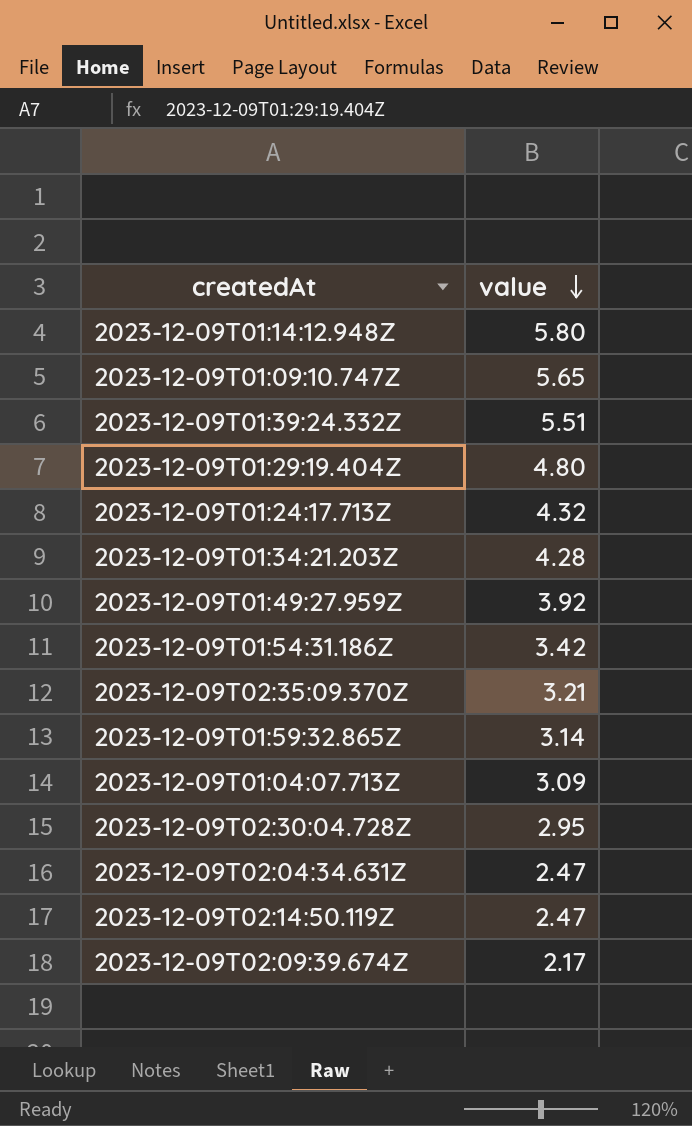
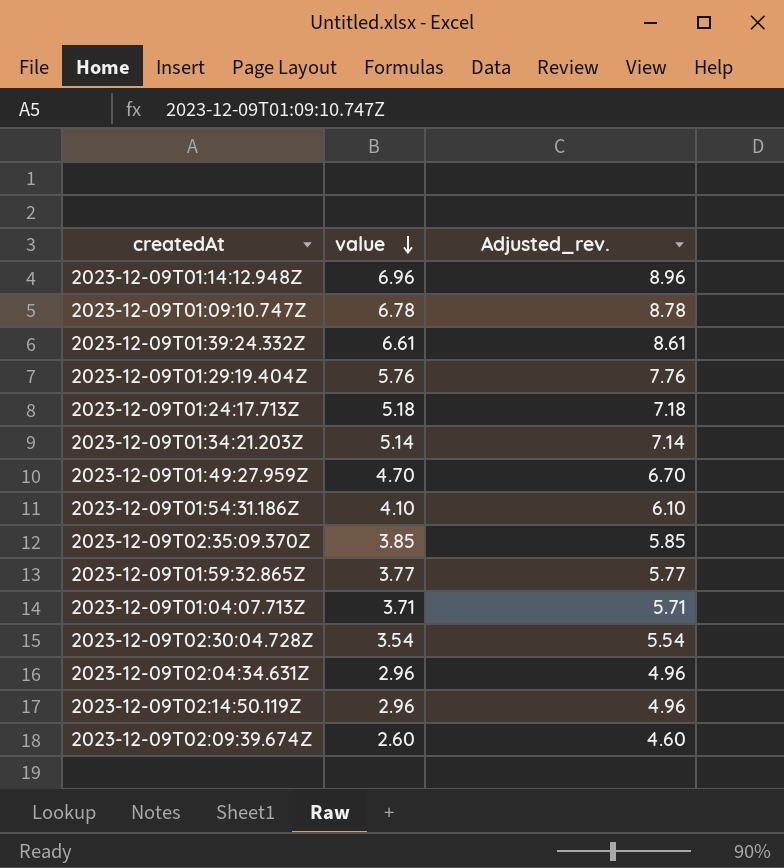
column Adjusted_rev. | formula: none -> [value] + 2
2023-12-09T01:14:12.948Z | value: 5.80 -> 6.96
2023-12-09T01:09:10.747Z | value: 5.65 -> 6.78
2023-12-09T01:39:24.332Z | value: 5.51 -> 6.61
2023-12-09T01:29:19.404Z | value: 4.80 -> 5.76
2023-12-09T01:24:17.713Z | value: 4.32 -> 5.18
2023-12-09T01:34:21.203Z | value: 4.28 -> 5.14
2023-12-09T01:49:27.959Z | value: 3.92 -> 4.70
2023-12-09T01:54:31.186Z | value: 3.42 -> 4.10
2023-12-09T02:35:09.370Z | value: 3.21 -> 3.85
2023-12-09T01:59:32.865Z | value: 3.14 -> 3.77
2023-12-09T01:04:07.713Z | value: 3.09 -> 3.71
2023-12-09T02:30:04.728Z | value: 2.95 -> 3.54
2023-12-09T02:04:34.631Z | value: 2.47 -> 2.96
2023-12-09T02:14:50.119Z | value: 2.47 -> 2.96
2023-12-09T02:09:39.674Z | value: 2.17 -> 2.60

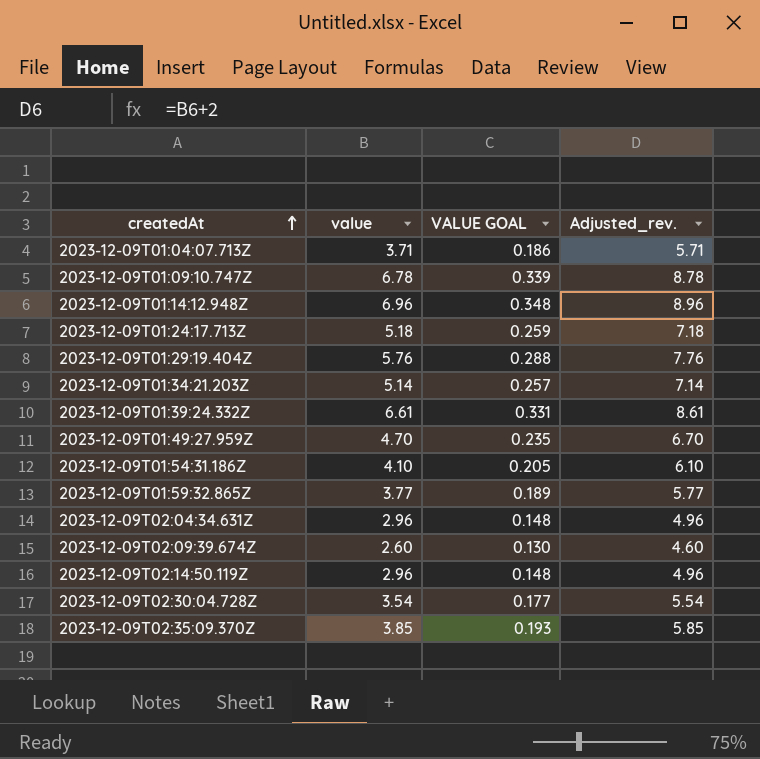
row order: value descending -> createdAt ascending
column VALUE GOAL | formula: none -> [value] * 0.05

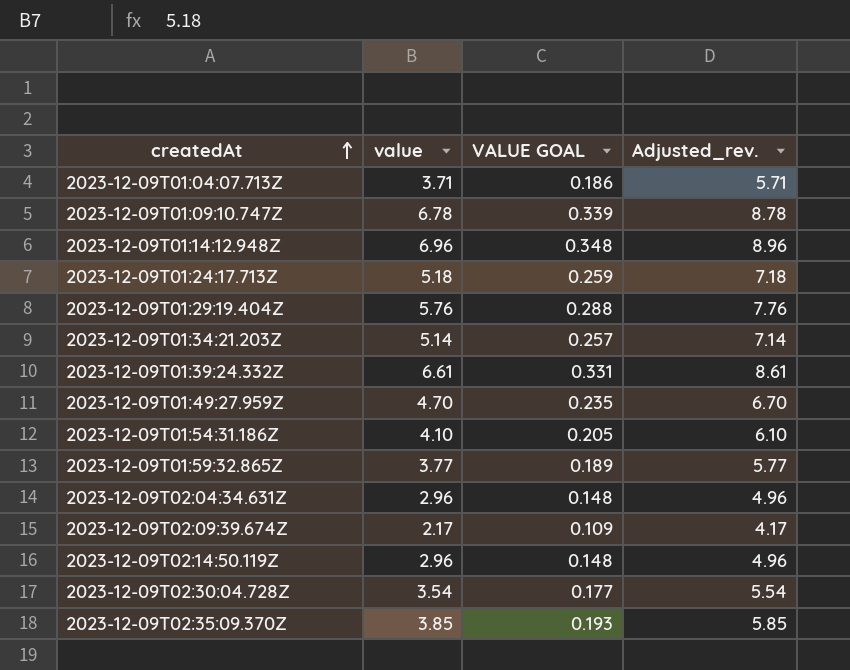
2023-12-09T02:09:39.674Z | value: 2.60 -> 2.17
2023-12-09T02:09:39.674Z | VALUE GOAL: 0.130 -> 0.109
2023-12-09T02:09:39.674Z | Adjusted_rev.: 4.60 -> 4.17

